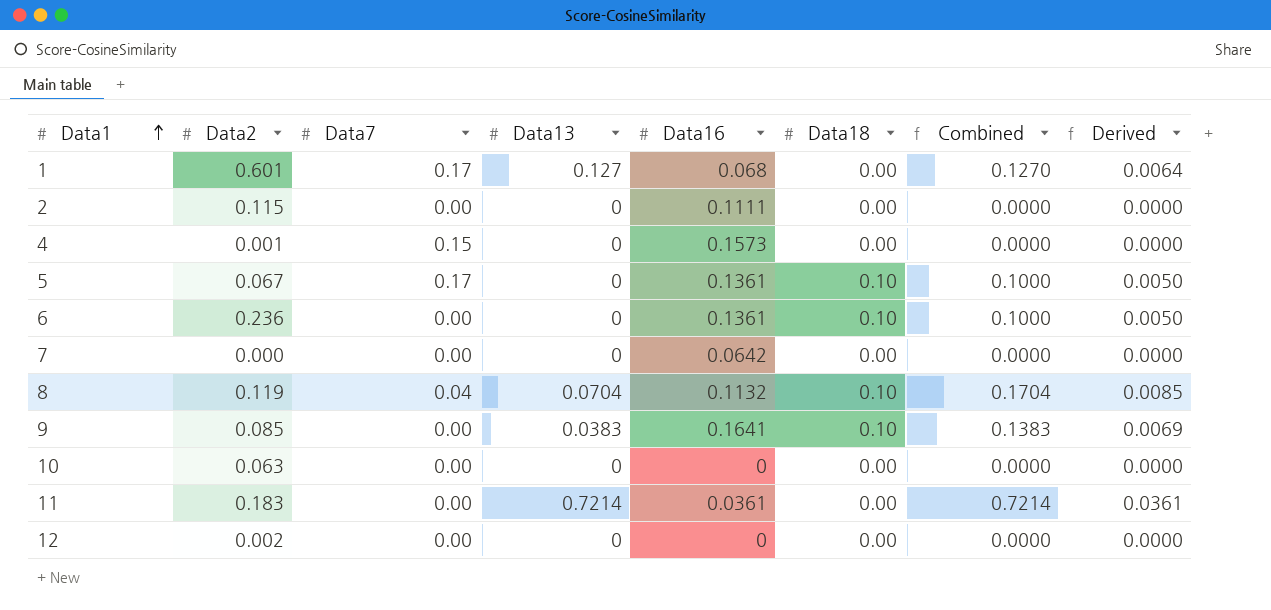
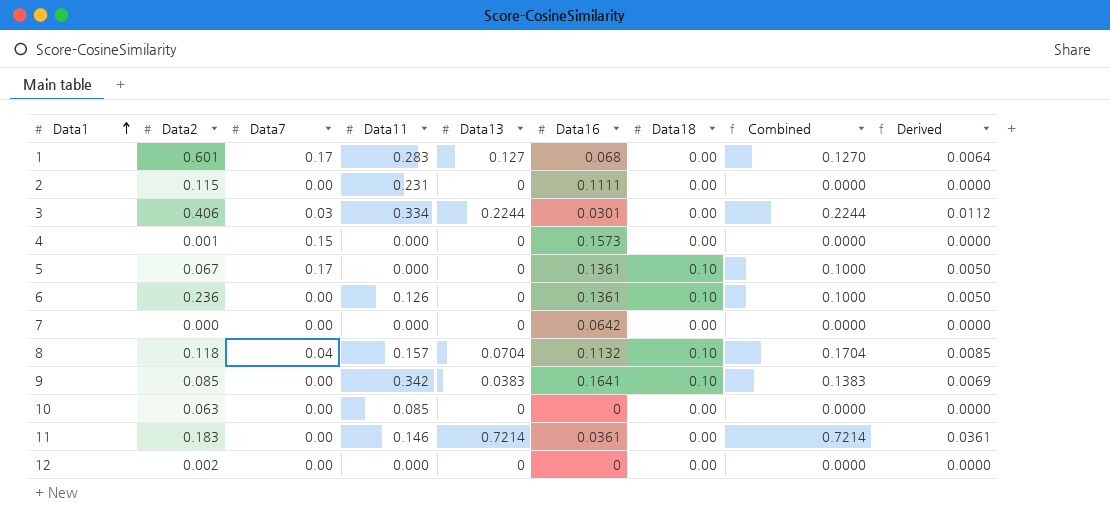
column Data11 | position: none -> 4
row 3: none -> 0.406 | 0.03 | 0.334 | 0.2244 | 0.0301 | 0.00 | 0.2244 | 0.0112
8 | Data2: 0.119 -> 0.118

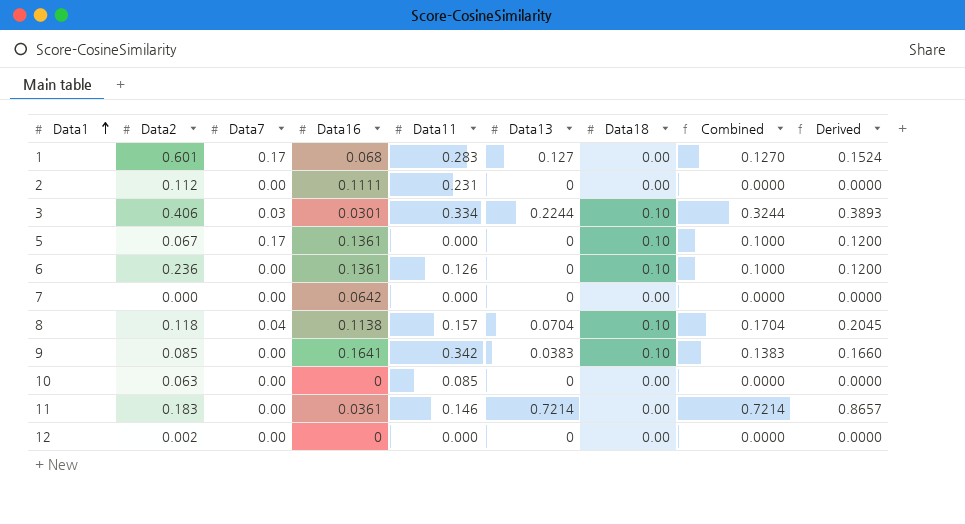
column Data16 | position: 6 -> 4
column Derived | formula: [Combined] * 0.05 -> [Combined] * 1.2
row 4: 0.001 | 0.15 | 0.000 | 0 | 0.1573 | 0.00 | 0.0000 | 0.0000 -> none
2 | Data2: 0.115 -> 0.112
3 | Data18: 0.00 -> 0.10
3 | Combined: 0.2244 -> 0.3244
8 | Data16: 0.1132 -> 0.1138

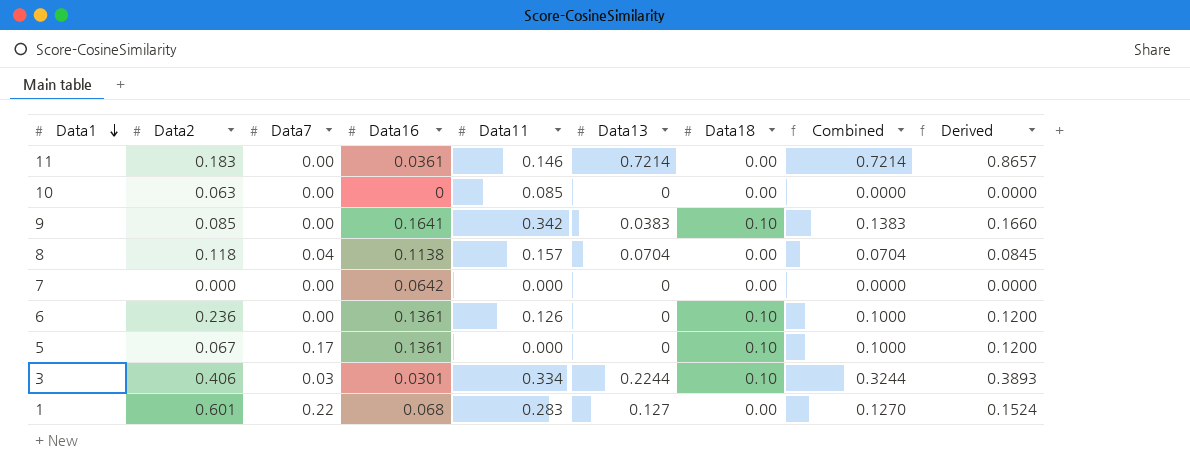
row order: Data1 ascending -> Data1 descending
row 2: 0.112 | 0.00 | 0.1111 | 0.231 | 0 | 0.00 | 0.0000 | 0.0000 -> none
row 12: 0.002 | 0.00 | 0 | 0.000 | 0 | 0.00 | 0.0000 | 0.0000 -> none
8 | Data18: 0.10 -> 0.00
8 | Combined: 0.1704 -> 0.0704
8 | Derived: 0.2045 -> 0.0845
1 | Data7: 0.17 -> 0.22

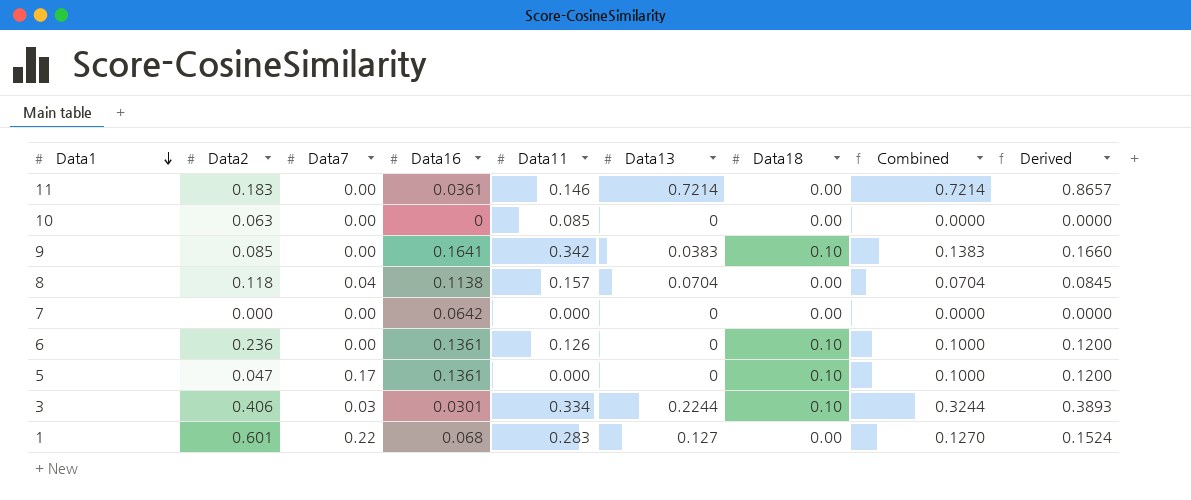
5 | Data2: 0.067 -> 0.047

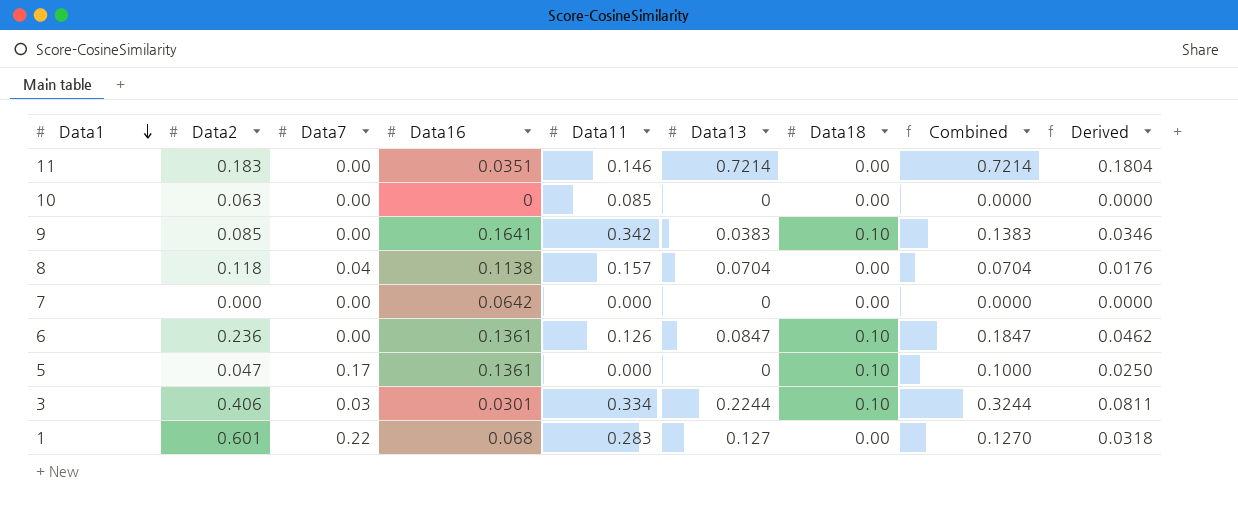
column Derived | formula: [Combined] * 1.2 -> [Combined] * 0.25
11 | Data16: 0.0361 -> 0.0351
6 | Data13: 0 -> 0.0847
6 | Combined: 0.1000 -> 0.1847

